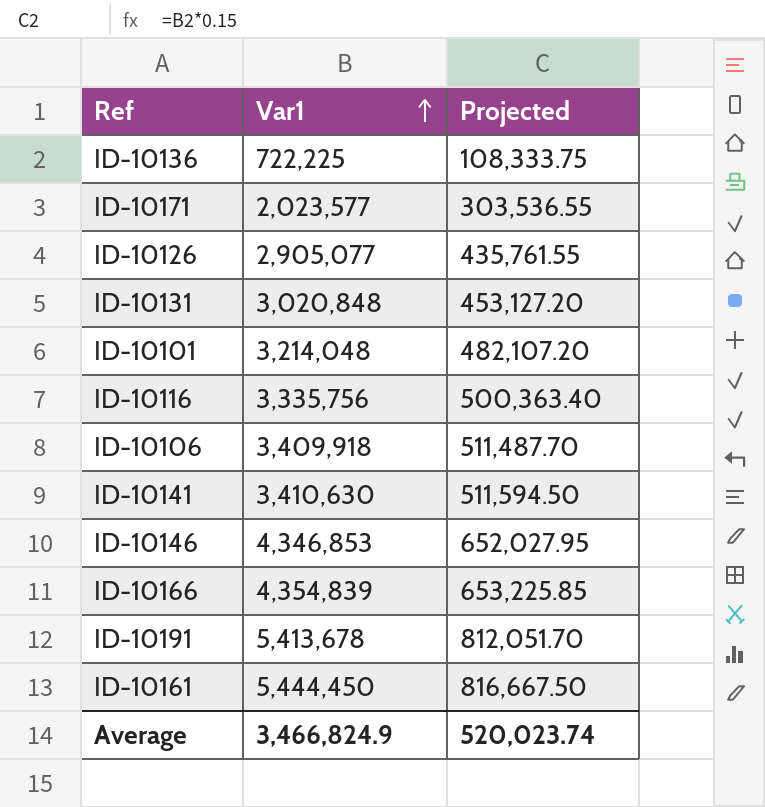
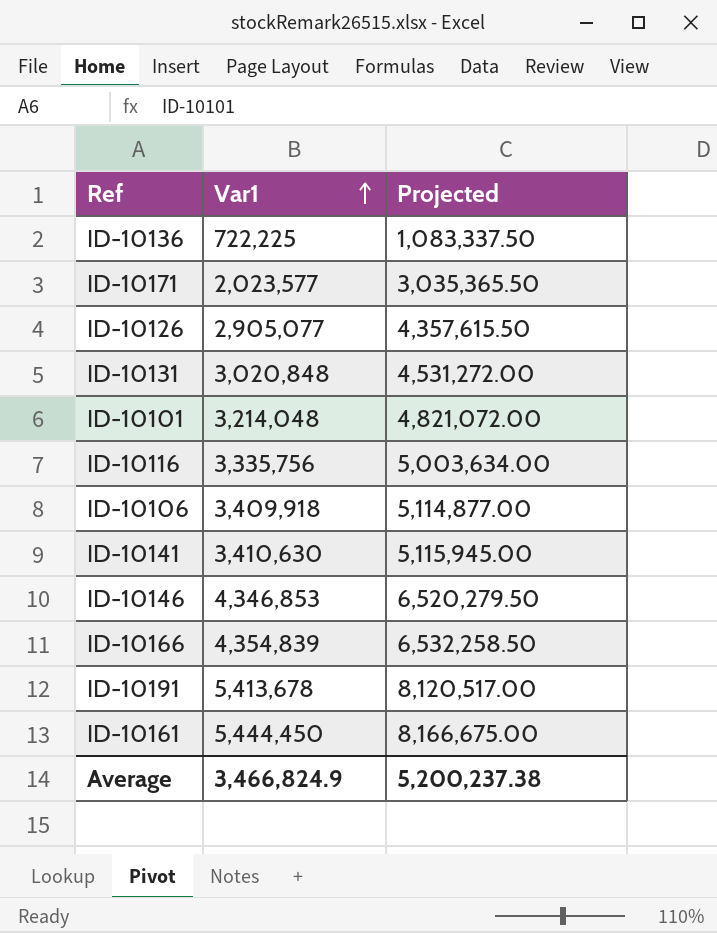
column Projected | formula: [Var1] * 0.15 -> [Var1] * 1.5
Average | Projected: 520,023.74 -> 5,200,237.38

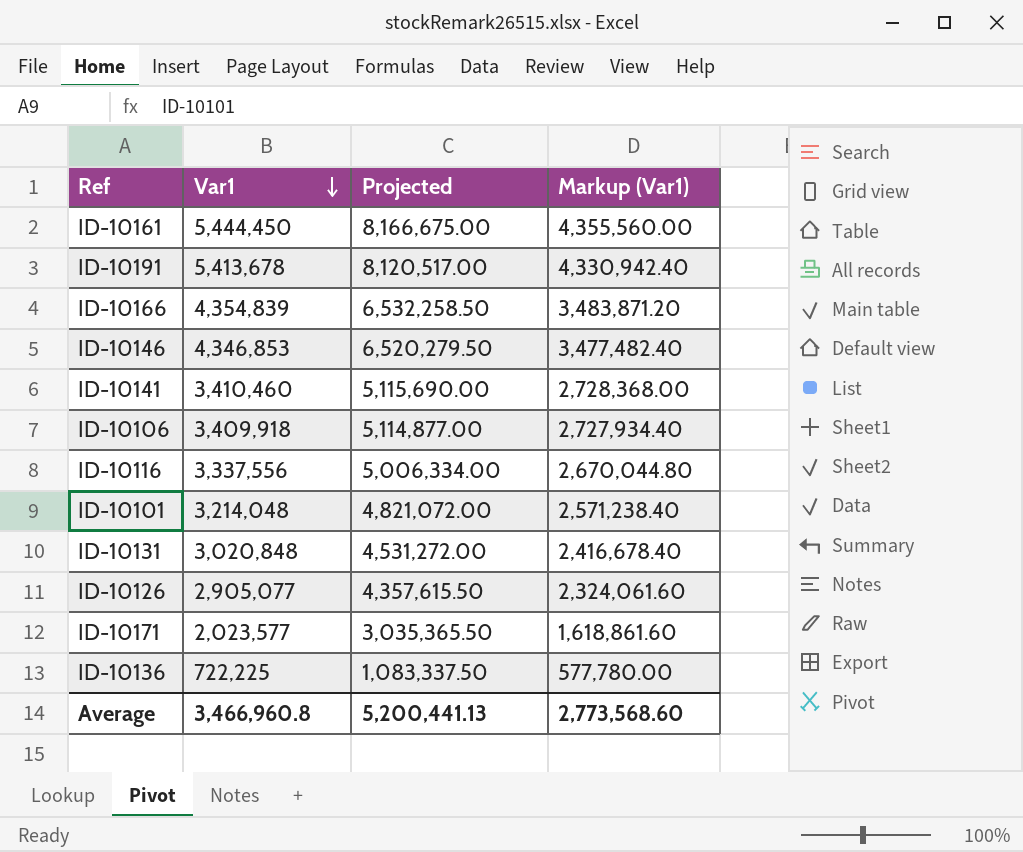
row order: Var1 ascending -> Var1 descending
column Markup (Var1) | formula: none -> [Var1] * 0.8
ID-10141 | Var1: 3,410,630 -> 3,410,460
ID-10141 | Projected: 5,115,945.00 -> 5,115,690.00
ID-10116 | Var1: 3,335,756 -> 3,337,556
ID-10116 | Projected: 5,003,634.00 -> 5,006,334.00
Average | Var1: 3,466,824.9 -> 3,466,960.8
Average | Projected: 5,200,237.38 -> 5,200,441.13

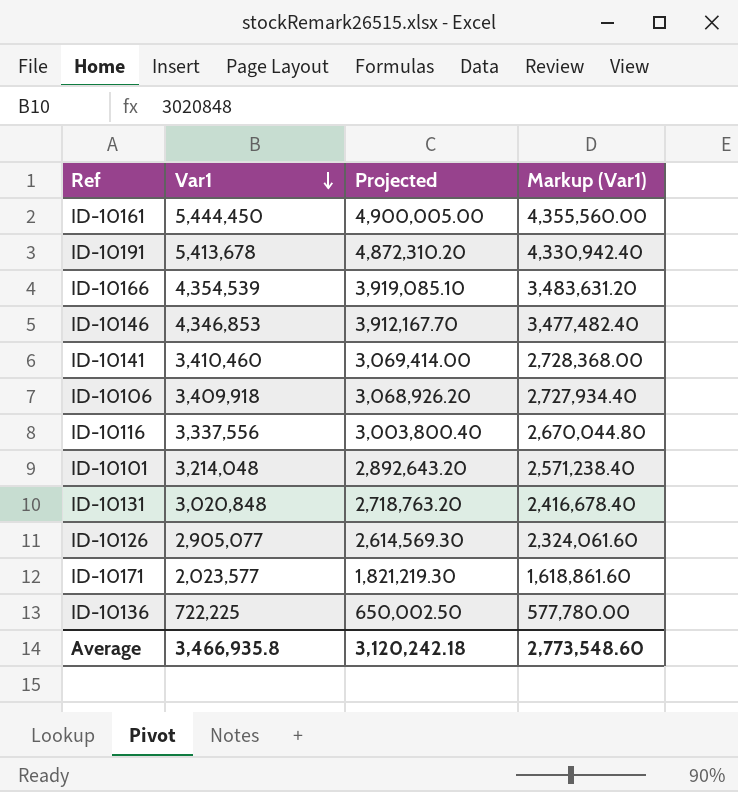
column Projected | formula: [Var1] * 1.5 -> [Var1] * 0.9
ID-10166 | Var1: 4,354,839 -> 4,354,539
ID-10166 | Markup (Var1): 3,483,871.20 -> 3,483,631.20
Average | Var1: 3,466,960.8 -> 3,466,935.8
Average | Projected: 5,200,441.13 -> 3,120,242.18
Average | Markup (Var1): 2,773,568.60 -> 2,773,548.60

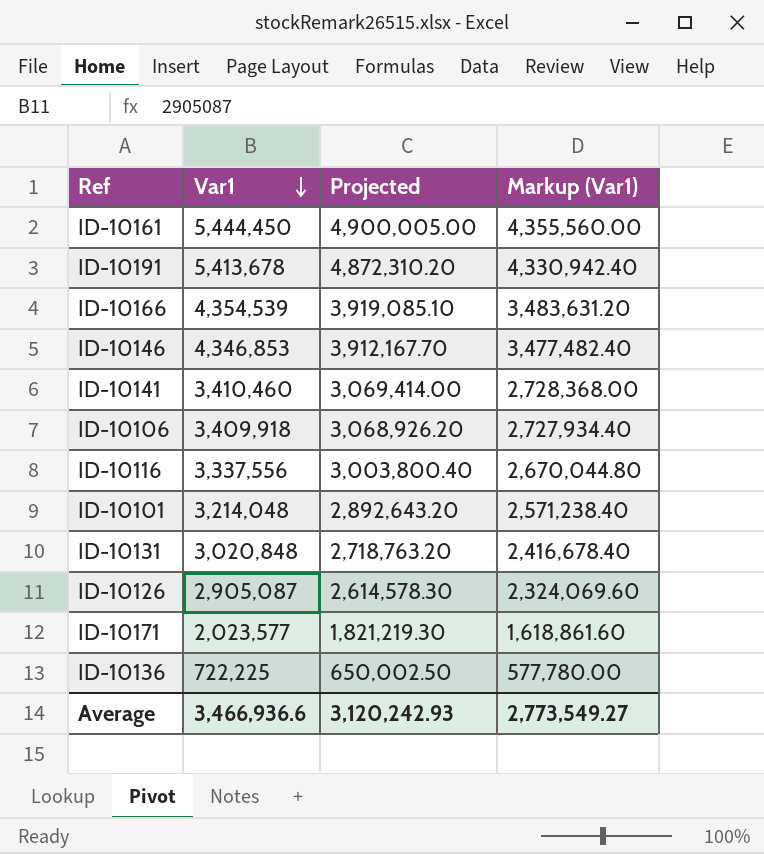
ID-10126 | Var1: 2,905,077 -> 2,905,087
ID-10126 | Projected: 2,614,569.30 -> 2,614,578.30
ID-10126 | Markup (Var1): 2,324,061.60 -> 2,324,069.60
Average | Var1: 3,466,935.8 -> 3,466,936.6
Average | Projected: 3,120,242.18 -> 3,120,242.93
Average | Markup (Var1): 2,773,548.60 -> 2,773,549.27

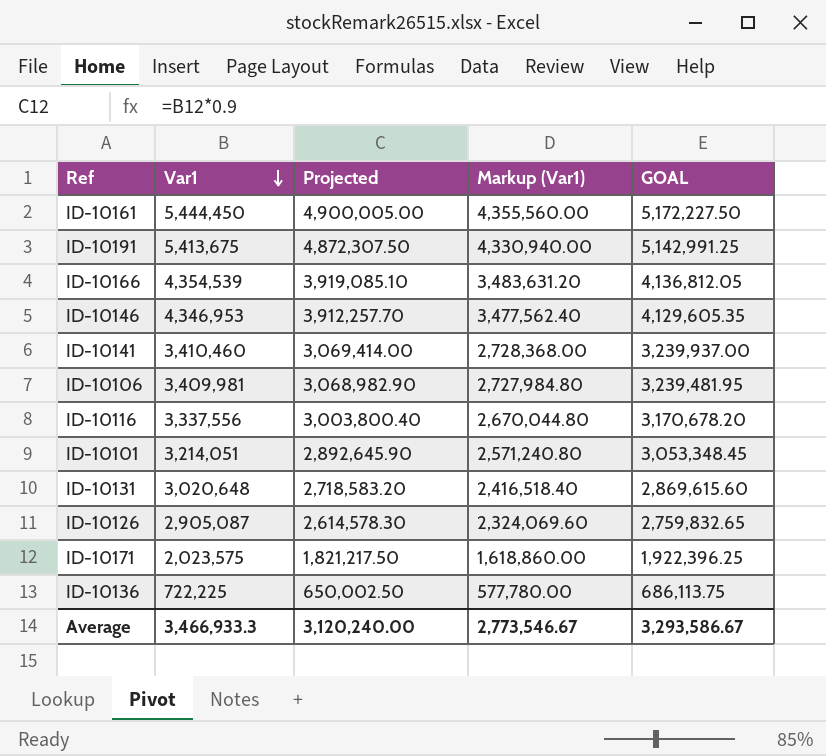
column GOAL | formula: none -> [Var1] * 0.95
ID-10191 | Var1: 5,413,678 -> 5,413,675
ID-10191 | Projected: 4,872,310.20 -> 4,872,307.50
ID-10191 | Markup (Var1): 4,330,942.40 -> 4,330,940.00
ID-10146 | Var1: 4,346,853 -> 4,346,953
ID-10146 | Projected: 3,912,167.70 -> 3,912,257.70
ID-10146 | Markup (Var1): 3,477,482.40 -> 3,477,562.40
ID-10106 | Var1: 3,409,918 -> 3,409,981
ID-10106 | Projected: 3,068,926.20 -> 3,068,982.90
ID-10106 | Markup (Var1): 2,727,934.40 -> 2,727,984.80
ID-10101 | Var1: 3,214,048 -> 3,214,051
ID-10101 | Projected: 2,892,643.20 -> 2,892,645.90
ID-10101 | Markup (Var1): 2,571,238.40 -> 2,571,240.80
ID-10131 | Var1: 3,020,848 -> 3,020,648
ID-10131 | Projected: 2,718,763.20 -> 2,718,583.20
ID-10131 | Markup (Var1): 2,416,678.40 -> 2,416,518.40
ID-10171 | Var1: 2,023,577 -> 2,023,575
ID-10171 | Projected: 1,821,219.30 -> 1,821,217.50
ID-10171 | Markup (Var1): 1,618,861.60 -> 1,618,860.00
Average | Var1: 3,466,936.6 -> 3,466,933.3
Average | Projected: 3,120,242.93 -> 3,120,240.00
Average | Markup (Var1): 2,773,549.27 -> 2,773,546.67

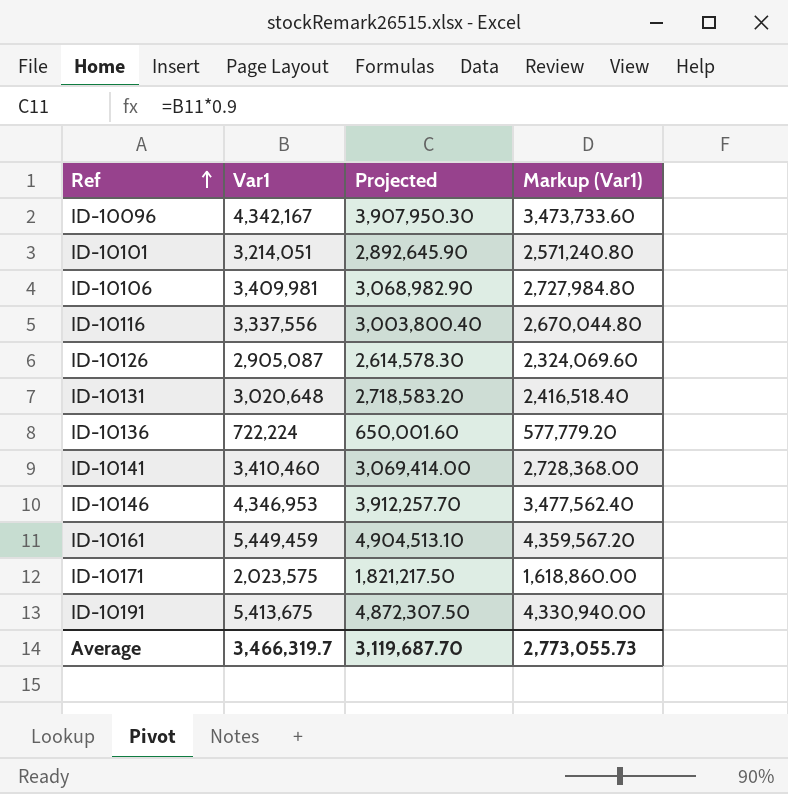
row order: Var1 descending -> Ref ascending
column GOAL | formula: [Var1] * 0.95 -> none
row ID-10166: 4,354,539 | 3,919,085.10 | 3,483,631.20 | 4,136,812.05 -> none
row ID-10096: none -> 4,342,167 | 3,907,950.30 | 3,473,733.60
ID-10136 | Var1: 722,225 -> 722,224
ID-10136 | Projected: 650,002.50 -> 650,001.60
ID-10136 | Markup (Var1): 577,780.00 -> 577,779.20
ID-10161 | Var1: 5,444,450 -> 5,449,459
ID-10161 | Projected: 4,900,005.00 -> 4,904,513.10
ID-10161 | Markup (Var1): 4,355,560.00 -> 4,359,567.20
Average | Var1: 3,466,933.3 -> 3,466,319.7
Average | Projected: 3,120,240.00 -> 3,119,687.70
Average | Markup (Var1): 2,773,546.67 -> 2,773,055.73

